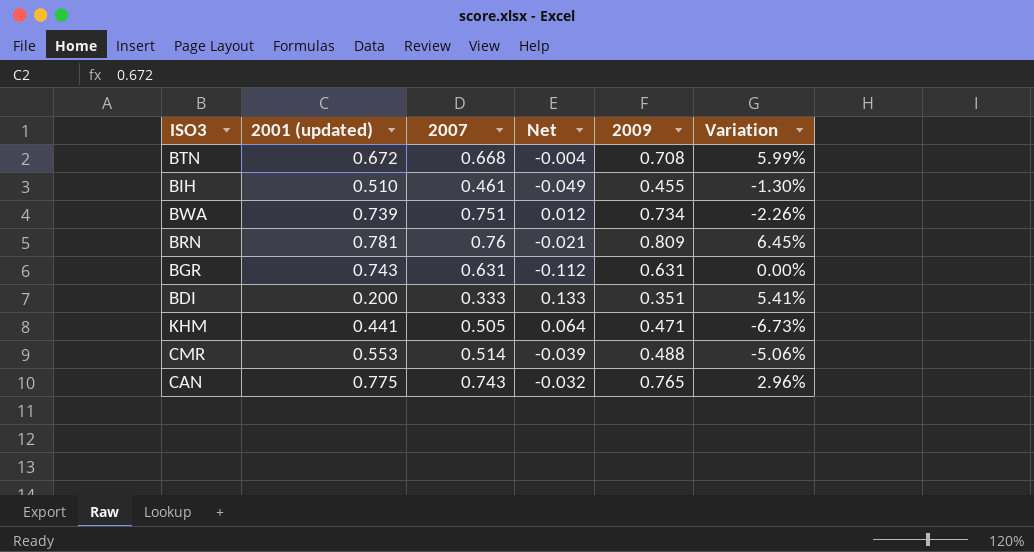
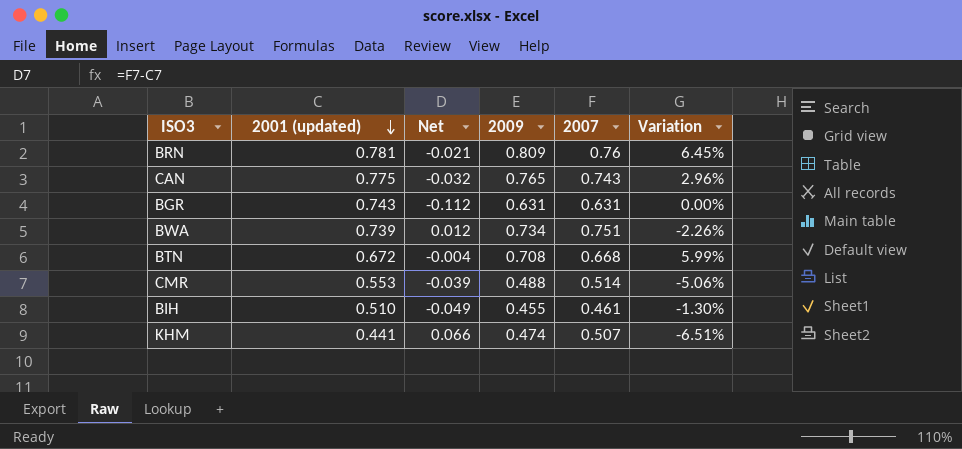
row order: none -> 2001 (updated) descending
column 2007 | position: 3 -> 5
row BDI: 0.200 | 0.333 | 0.133 | 0.351 | 5.41% -> none
KHM | Net: 0.064 -> 0.066
KHM | 2009: 0.471 -> 0.474
KHM | 2007: 0.505 -> 0.507
KHM | Variation: -6.73% -> -6.51%

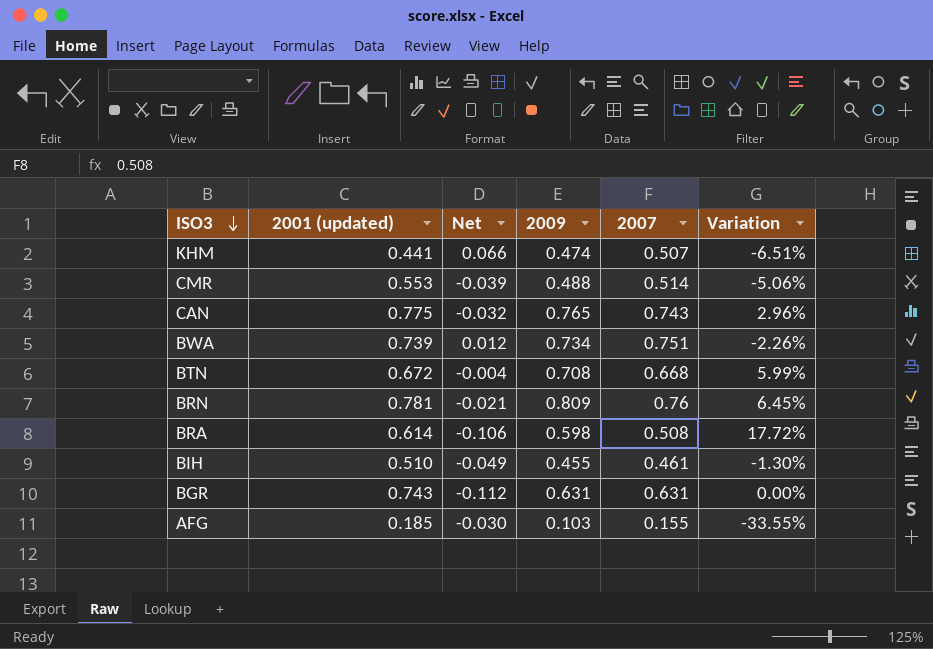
row order: 2001 (updated) descending -> ISO3 descending
row BRA: none -> 0.614 | -0.106 | 0.598 | 0.508 | 17.72%
row AFG: none -> 0.185 | -0.030 | 0.103 | 0.155 | -33.55%

